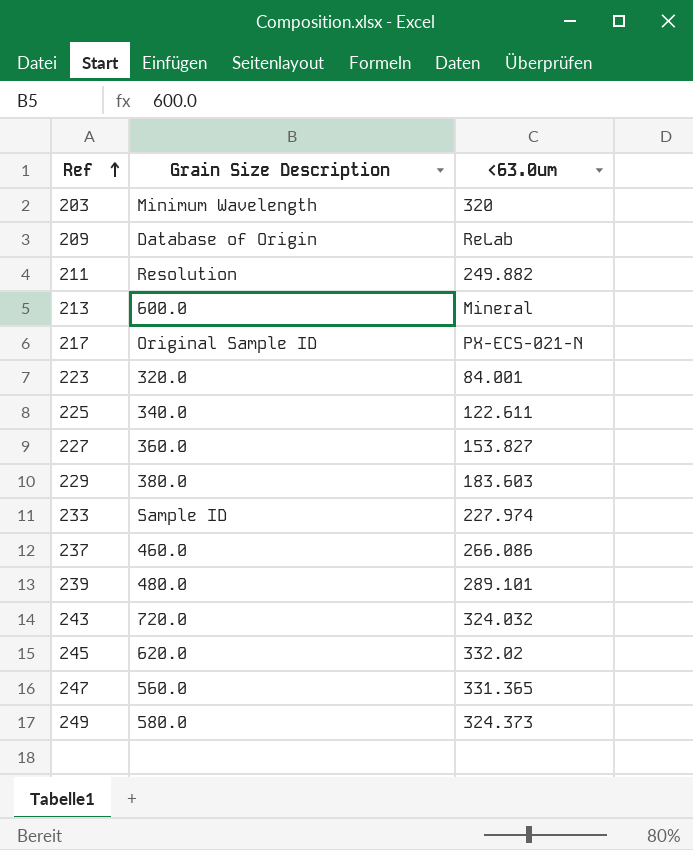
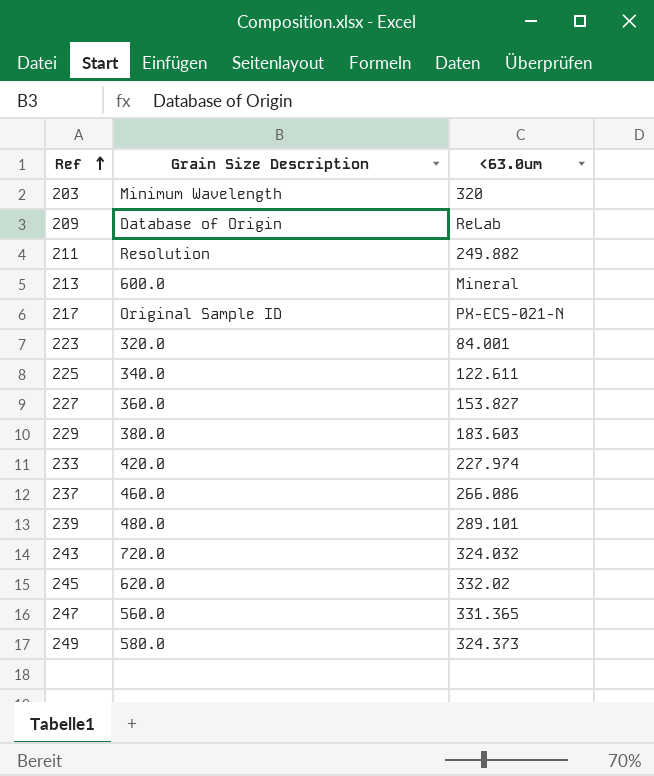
233 | Grain Size Description: Sample ID -> 420.0

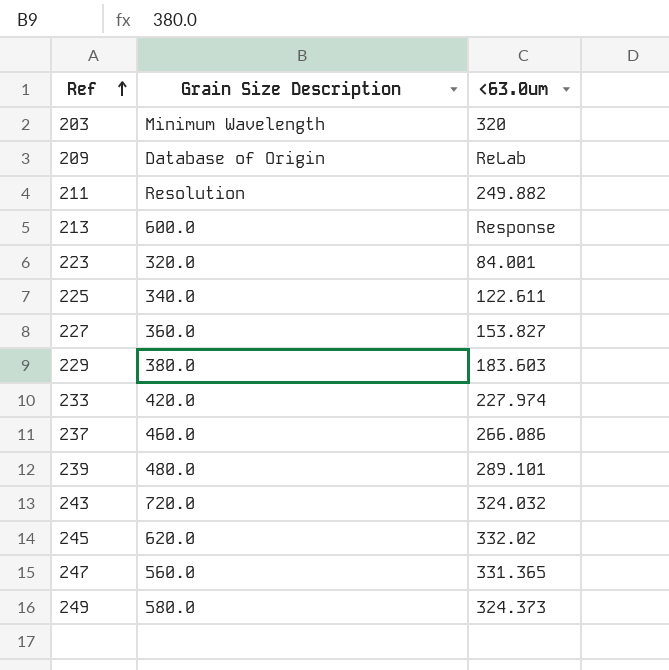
row 217: Original Sample ID | PX-ECS-021-N -> none
213 | <63.0um: Mineral -> Response

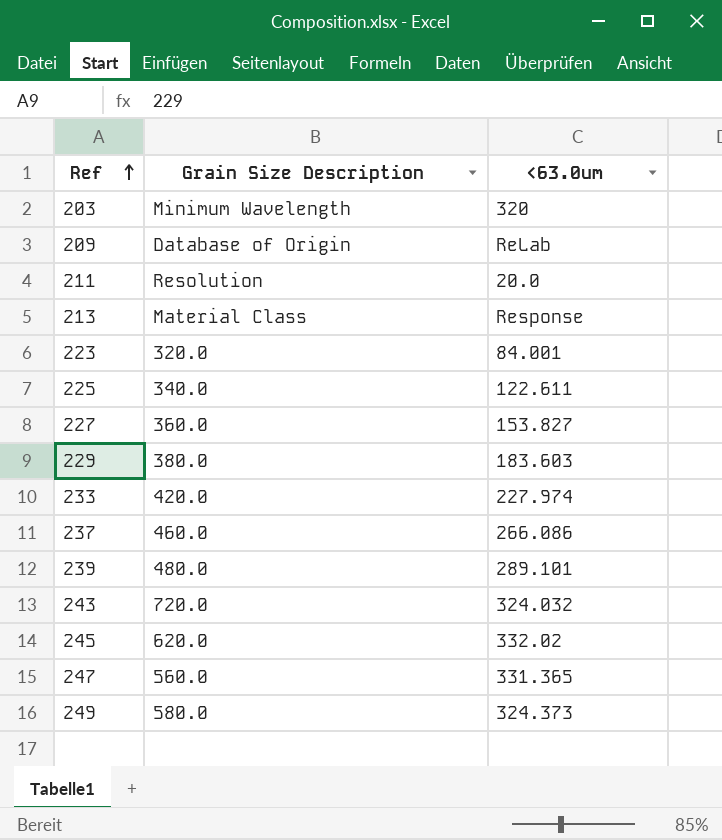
211 | <63.0um: 249.882 -> 20.0
213 | Grain Size Description: 600.0 -> Material Class

